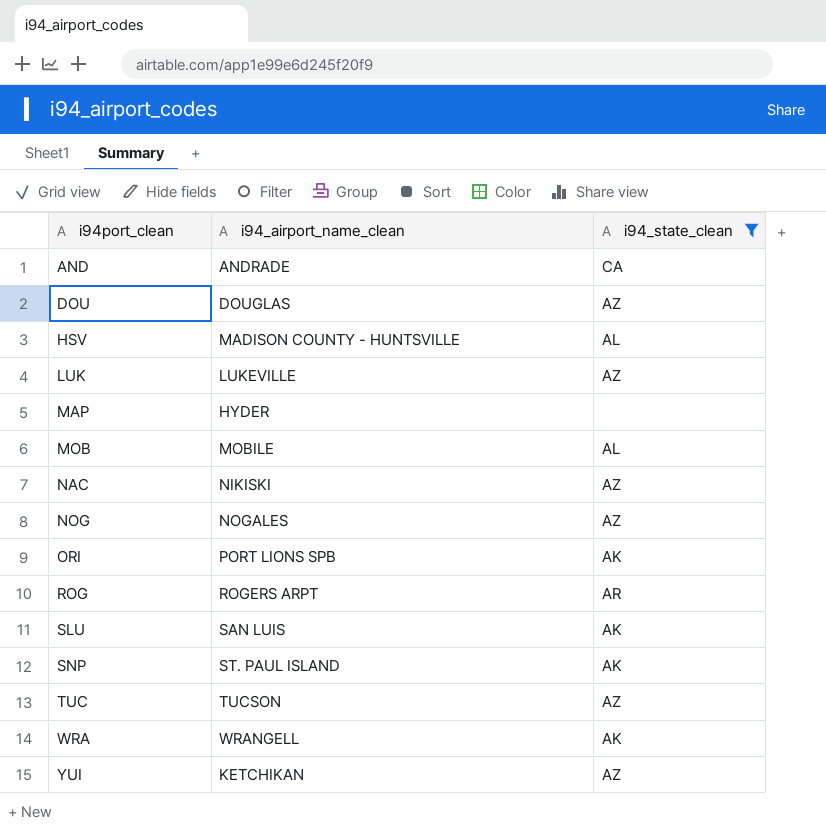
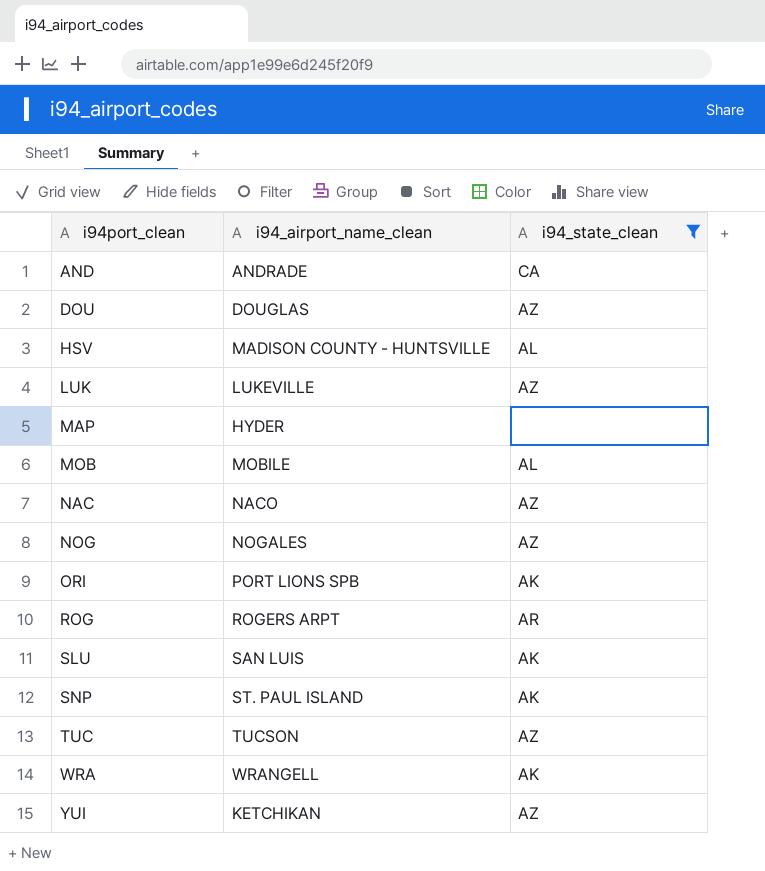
NAC | i94_airport_name_clean: NIKISKI -> NACO

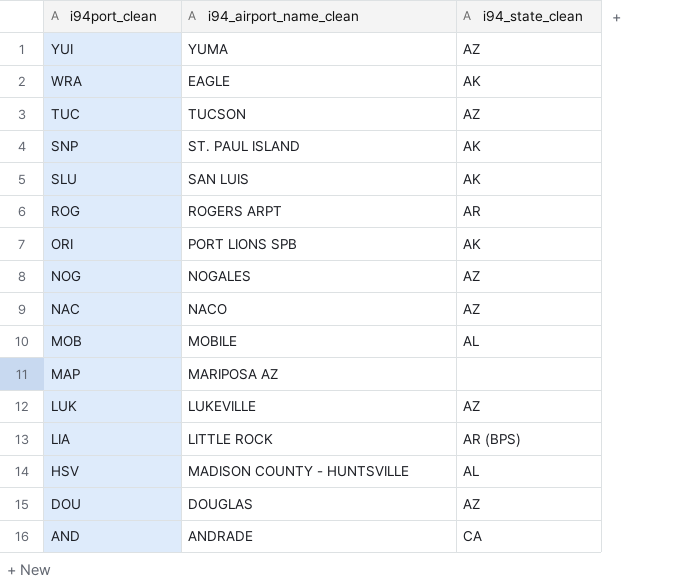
filter: i94_state_clean != AR (BPS) -> none
row order: i94port_clean ascending -> i94port_clean descending
YUI | i94_airport_name_clean: KETCHIKAN -> YUMA
WRA | i94_airport_name_clean: WRANGELL -> EAGLE
MAP | i94_airport_name_clean: HYDER -> MARIPOSA AZ

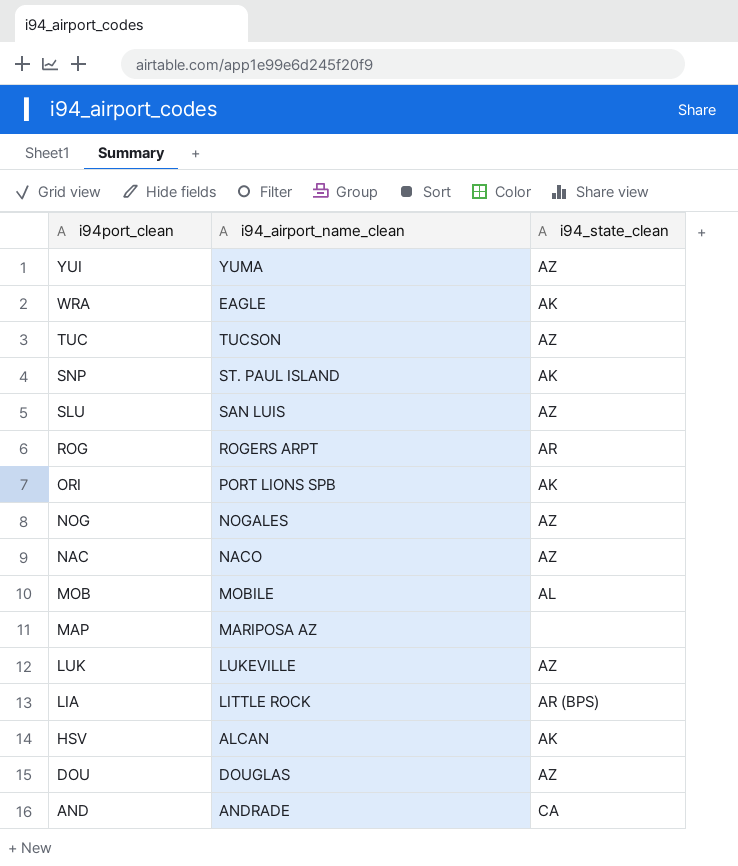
SLU | i94_state_clean: AK -> AZ
HSV | i94_airport_name_clean: MADISON COUNTY - HUNTSVILLE -> ALCAN
HSV | i94_state_clean: AL -> AK

